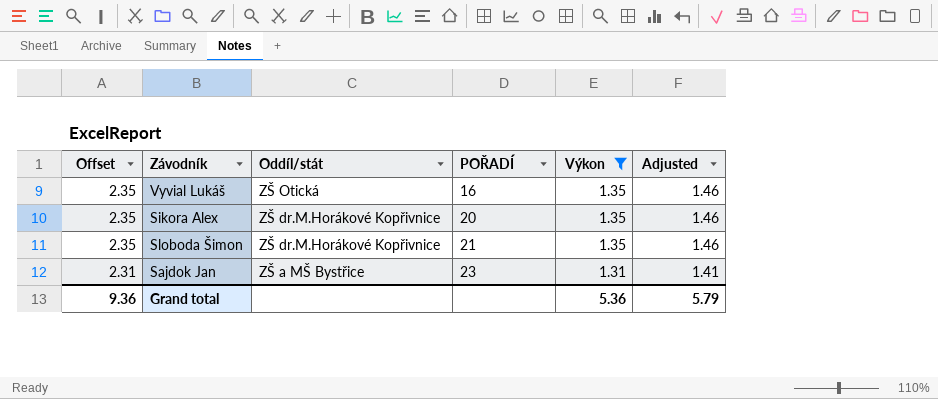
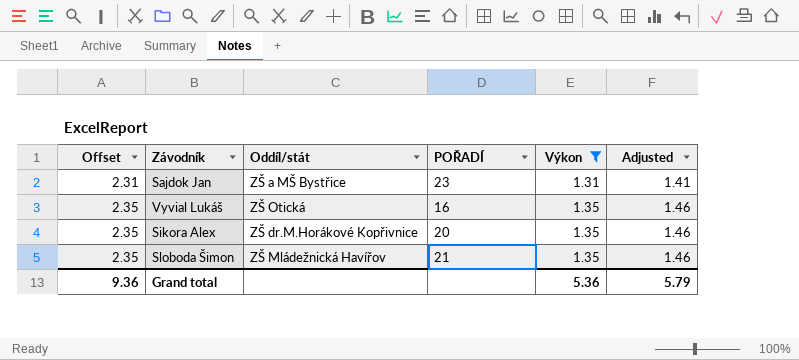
row order: Offset descending -> Offset ascending
Sloboda Šimon | Oddíl/stát: ZŠ dr.M.Horákové Kopřivnice -> ZŠ Mládežnická Havířov

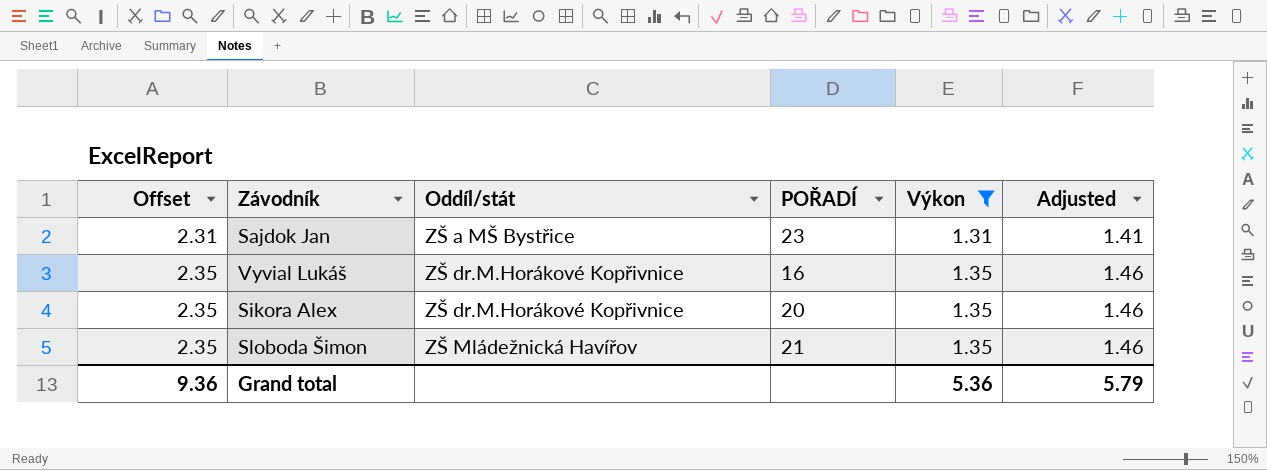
Vyvial Lukáš | Oddíl/stát: ZŠ Otická -> ZŠ dr.M.Horákové Kopřivnice

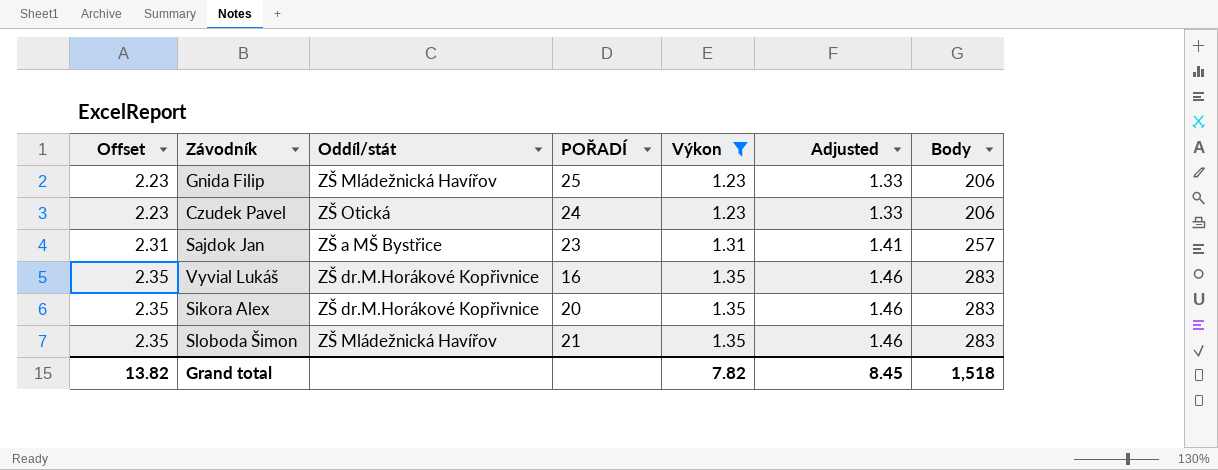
column Body | position: none -> 7
row Gnida Filip: none -> 2.23 | ZŠ Mládežnická Havířov | 25 | 1.23 | 1.33 | 206
row Czudek Pavel: none -> 2.23 | ZŠ Otická | 24 | 1.23 | 1.33 | 206
Grand total | Offset: 9.36 -> 13.82
Grand total | Výkon: 5.36 -> 7.82
Grand total | Adjusted: 5.79 -> 8.45

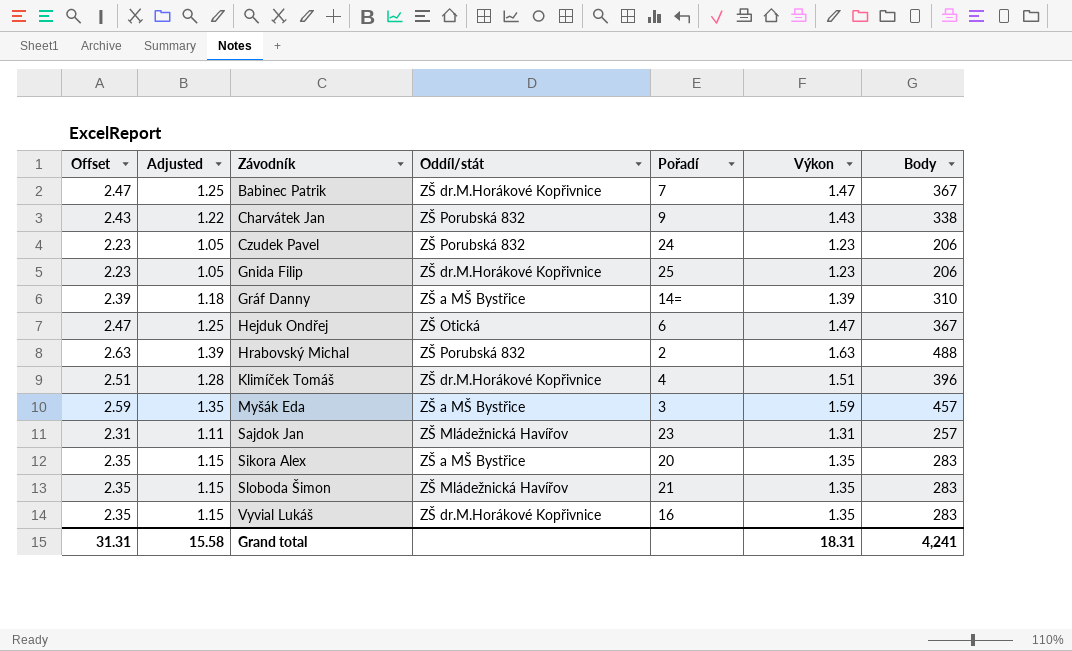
filter: Výkon <= 1.35 -> none
row order: Offset ascending -> Závodník ascending
column Adjusted | formula: [Výkon] * 1.08 -> [Výkon] * 0.85
column Adjusted | position: 6 -> 2
column name: POŘADÍ -> Pořadí
Czudek Pavel | Oddíl/stát: ZŠ Otická -> ZŠ Porubská 832
Gnida Filip | Oddíl/stát: ZŠ Mládežnická Havířov -> ZŠ dr.M.Horákové Kopřivnice
Sajdok Jan | Oddíl/stát: ZŠ a MŠ Bystřice -> ZŠ Mládežnická Havířov
Sikora Alex | Oddíl/stát: ZŠ dr.M.Horákové Kopřivnice -> ZŠ a MŠ Bystřice
Grand total | Offset: 13.82 -> 31.31
Grand total | Adjusted: 8.45 -> 15.58
Grand total | Výkon: 7.82 -> 18.31
Grand total | Body: 1,518 -> 4,241

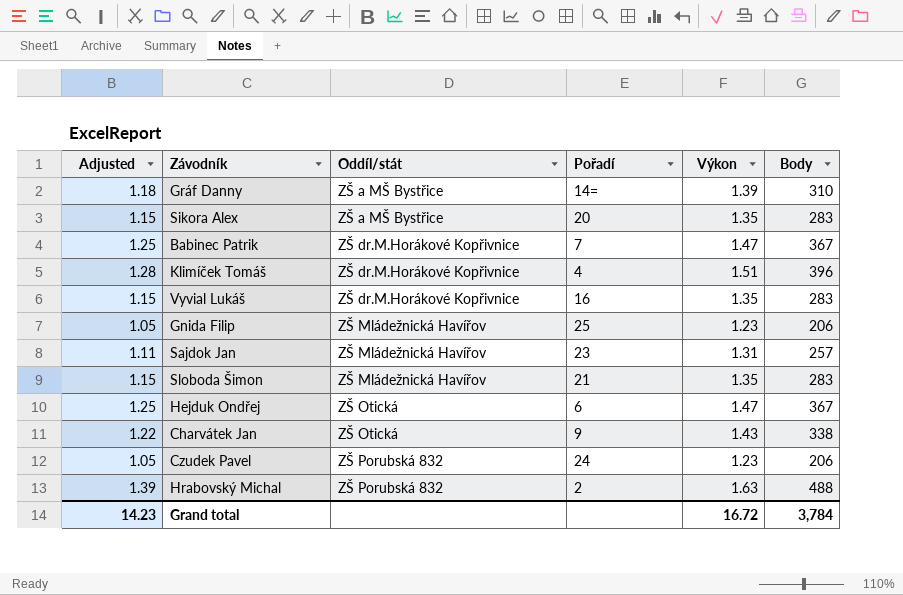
row order: Závodník ascending -> Oddíl/stát ascending
column Offset | formula: [Výkon] + 1 -> none
row Myšák Eda: 2.59 | 1.35 | ZŠ a MŠ Bystřice | 3 | 1.59 | 457 -> none
Gnida Filip | Oddíl/stát: ZŠ dr.M.Horákové Kopřivnice -> ZŠ Mládežnická Havířov
Charvátek Jan | Oddíl/stát: ZŠ Porubská 832 -> ZŠ Otická
Grand total | Adjusted: 15.58 -> 14.23
Grand total | Výkon: 18.31 -> 16.72
Grand total | Body: 4,241 -> 3,784

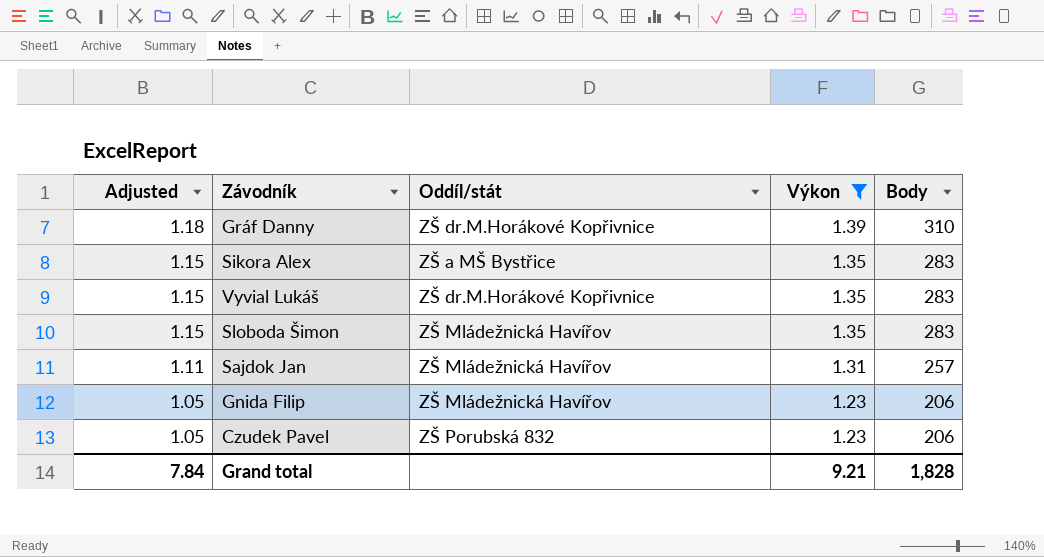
filter: none -> Výkon <= 1.39
row order: Oddíl/stát ascending -> Adjusted descending
column Pořadí | position: 4 -> none
Gráf Danny | Oddíl/stát: ZŠ a MŠ Bystřice -> ZŠ dr.M.Horákové Kopřivnice
Grand total | Adjusted: 14.23 -> 7.84
Grand total | Výkon: 16.72 -> 9.21
Grand total | Body: 3,784 -> 1,828

